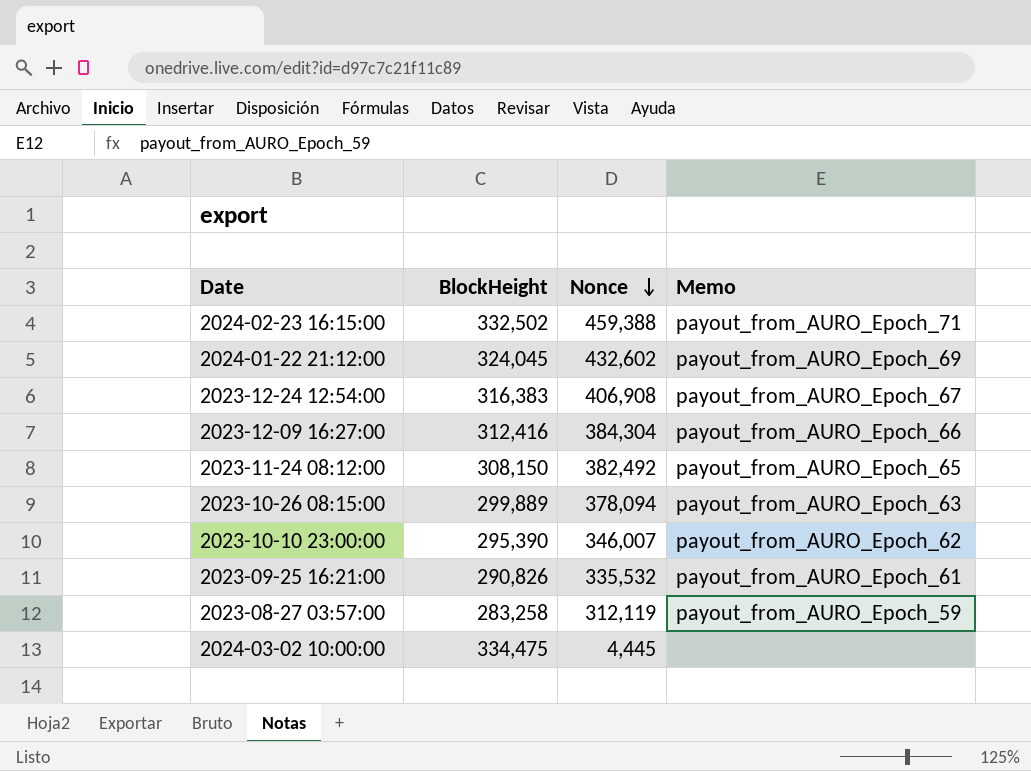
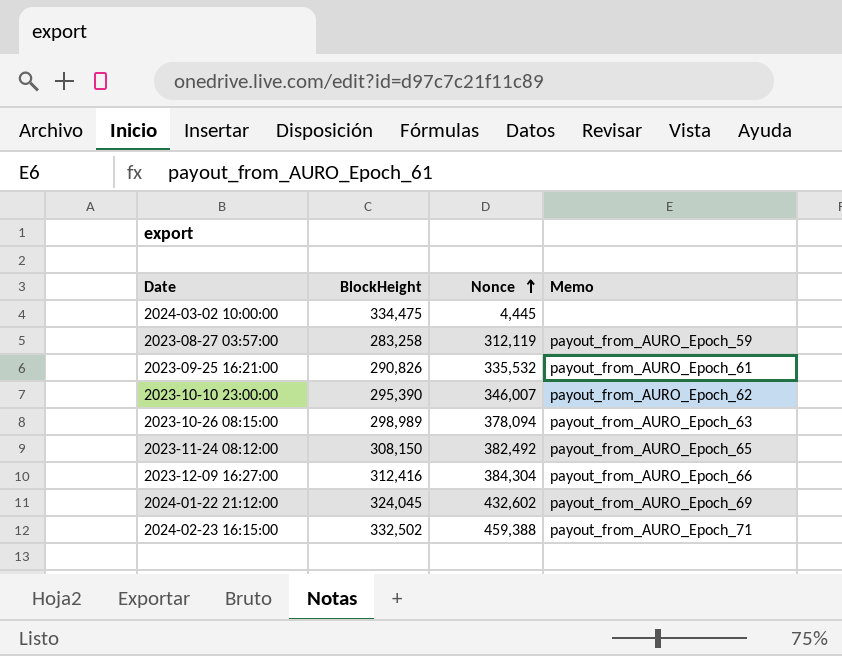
row order: Nonce descending -> Nonce ascending
row 2023-12-24 12:54:00: 316,383 | 406,908 | payout_from_AURO_Epoch_67 -> none
2023-10-26 08:15:00 | BlockHeight: 299,889 -> 298,989

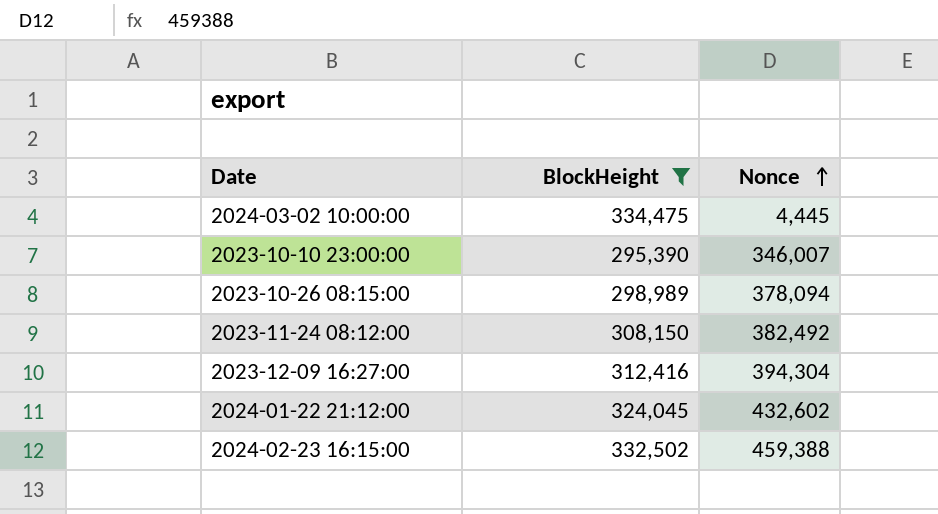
filter: none -> BlockHeight >= 295,390
column Memo | position: 4 -> none
2023-12-09 16:27:00 | Nonce: 384,304 -> 394,304

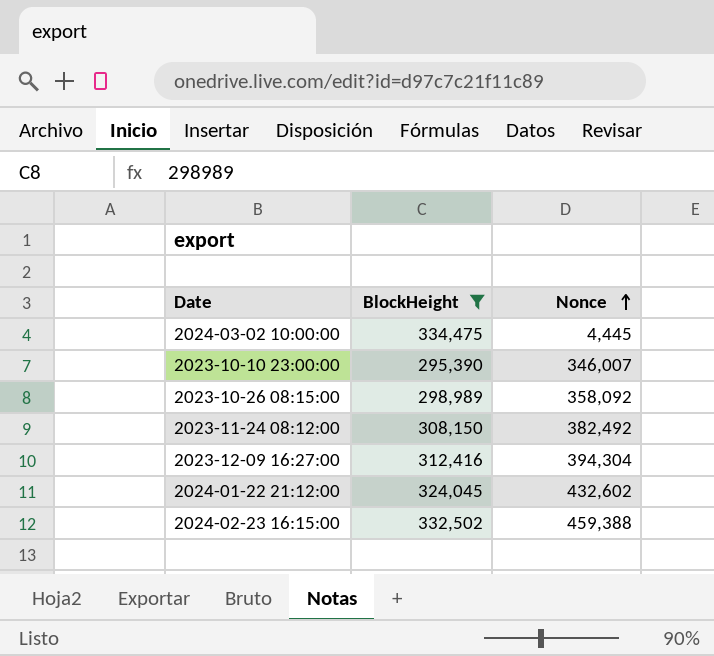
2023-10-26 08:15:00 | Nonce: 378,094 -> 358,092

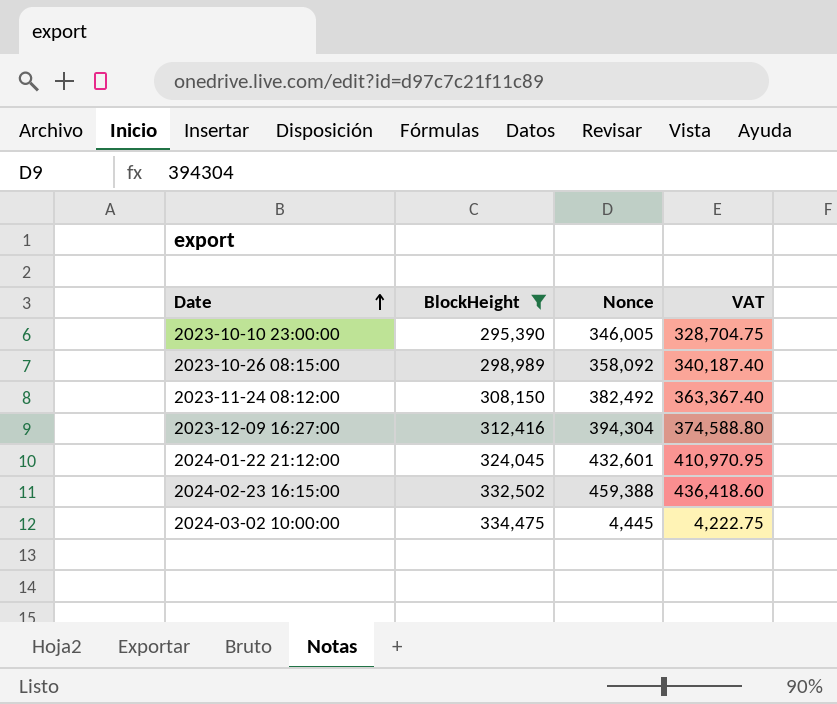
row order: Nonce ascending -> Date ascending
column VAT | formula: none -> [Nonce] * 0.95
2023-10-10 23:00:00 | Nonce: 346,007 -> 346,005
2024-01-22 21:12:00 | Nonce: 432,602 -> 432,601

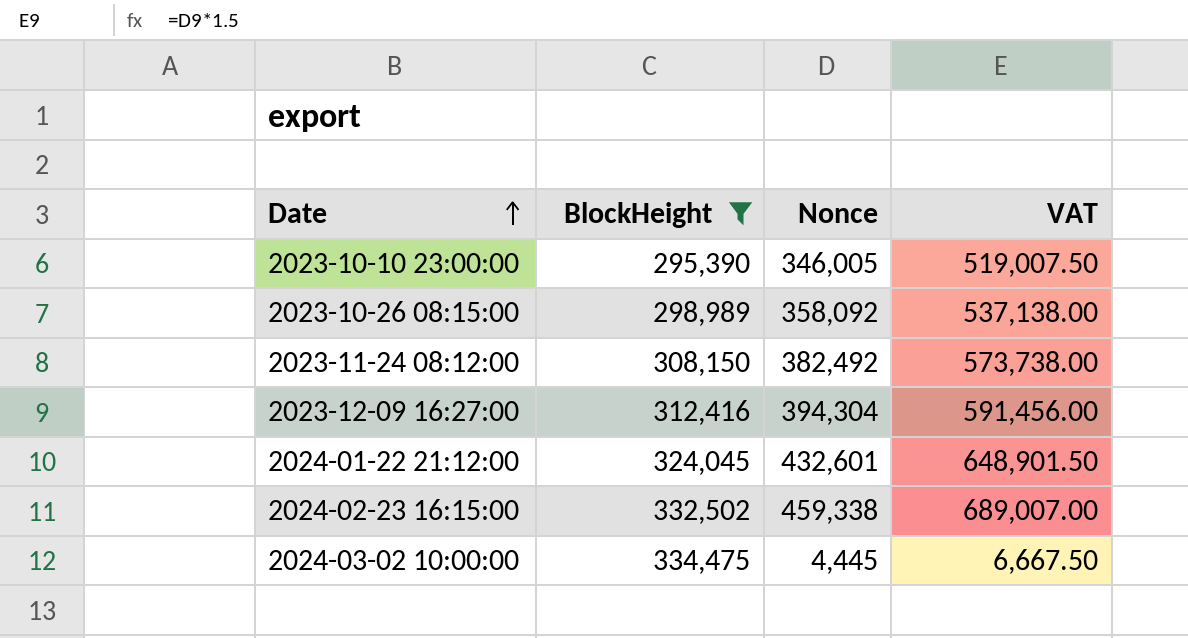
column VAT | formula: [Nonce] * 0.95 -> [Nonce] * 1.5
2024-02-23 16:15:00 | Nonce: 459,388 -> 459,338

